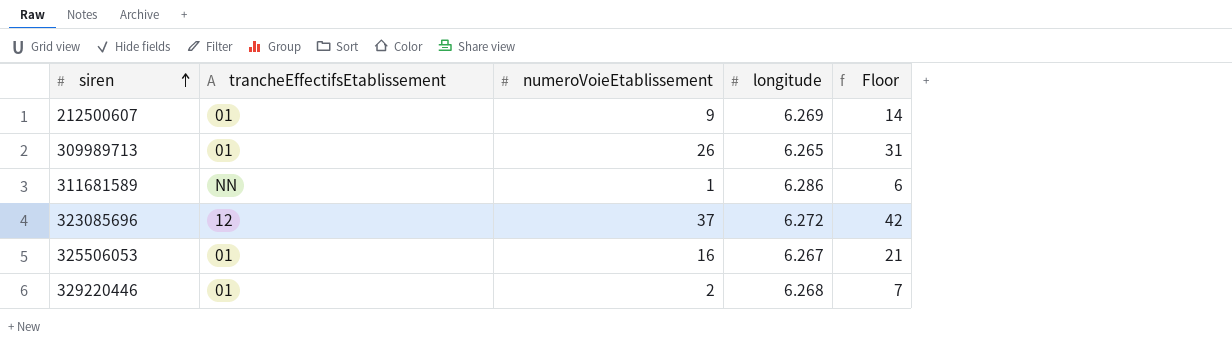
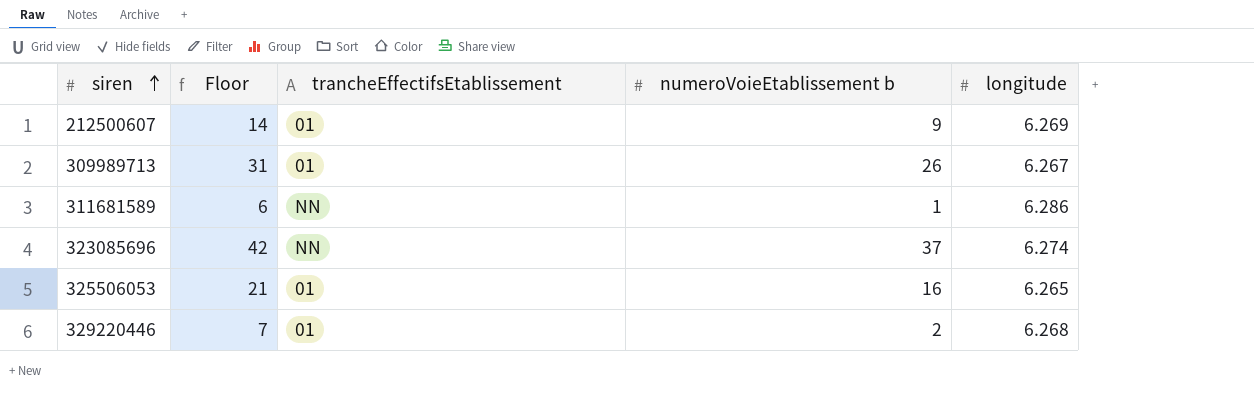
column Floor | position: 5 -> 2
column name: numeroVoieEtablissement -> numeroVoieEtablissement b
309989713 | longitude: 6.265 -> 6.267
323085696 | trancheEffectifsEtablissement: 12 -> NN
323085696 | longitude: 6.272 -> 6.274
325506053 | longitude: 6.267 -> 6.265

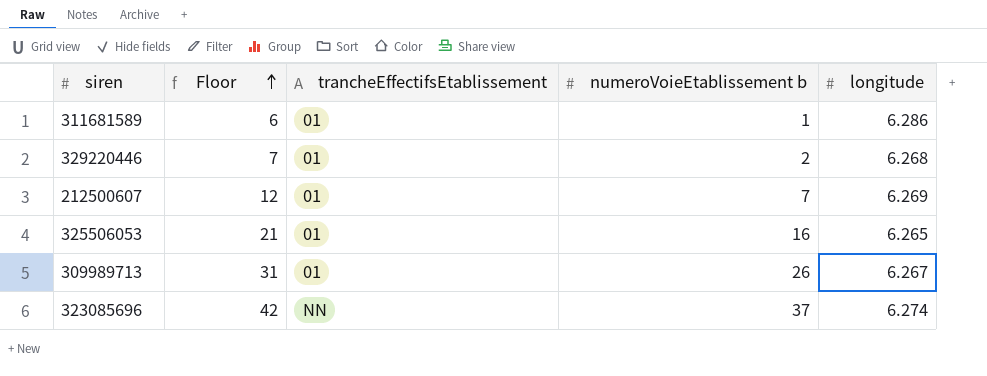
row order: siren ascending -> Floor ascending
311681589 | trancheEffectifsEtablissement: NN -> 01
212500607 | Floor: 14 -> 12
212500607 | numeroVoieEtablissement b: 9 -> 7

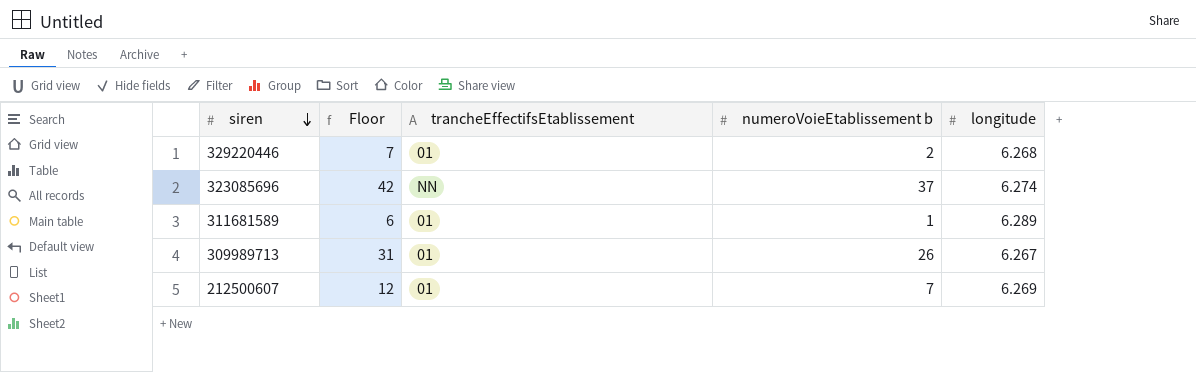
row order: Floor ascending -> siren descending
row 325506053: 21 | 01 | 16 | 6.265 -> none
311681589 | longitude: 6.286 -> 6.289

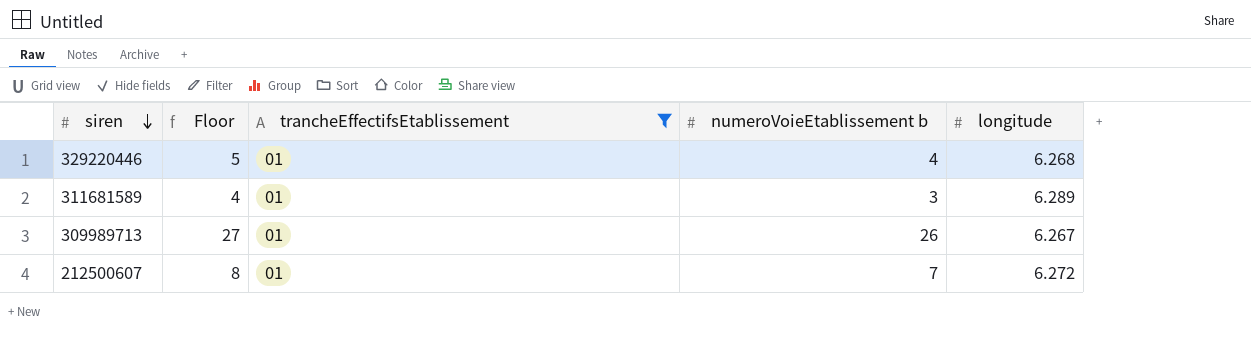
filter: none -> trancheEffectifsEtablissement = 01
column Floor | formula: [numeroVoieEtablissement b] + 5 -> [numeroVoieEtablissement b] + 1
329220446 | numeroVoieEtablissement b: 2 -> 4
311681589 | numeroVoieEtablissement b: 1 -> 3
212500607 | longitude: 6.269 -> 6.272

